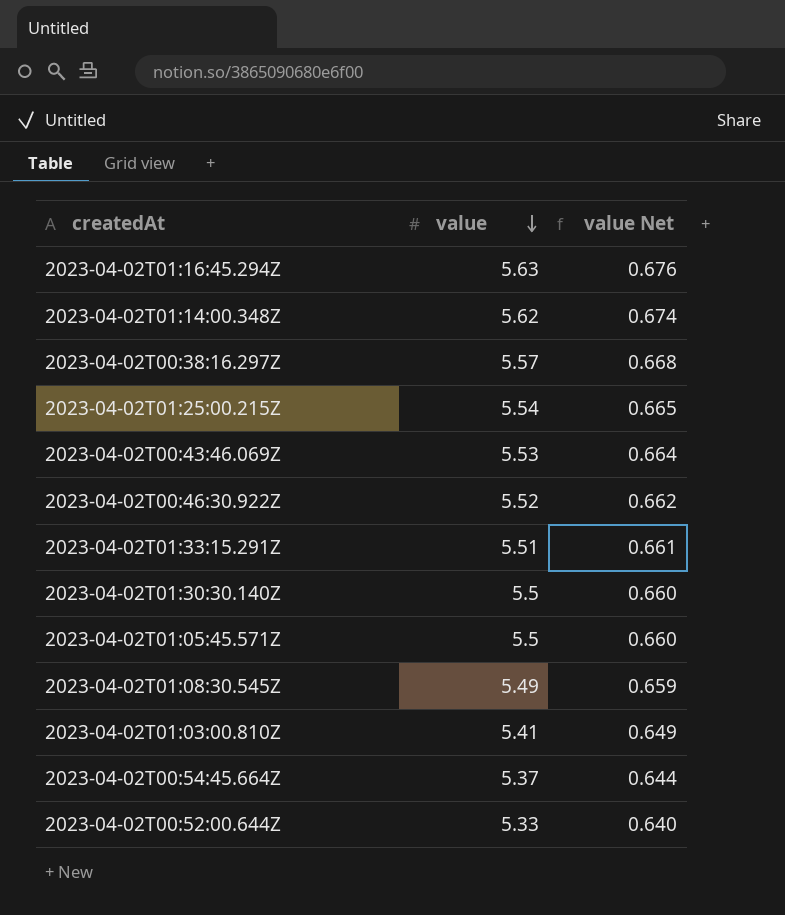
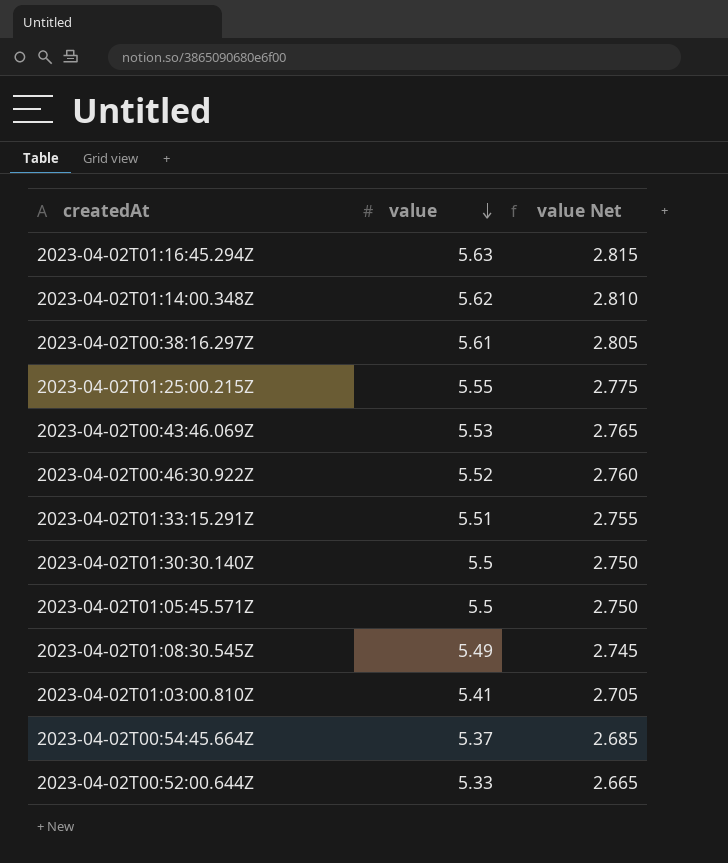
column value Net | formula: [value] * 0.12 -> [value] * 0.5
2023-04-02T00:38:16.297Z | value: 5.57 -> 5.61
2023-04-02T01:25:00.215Z | value: 5.54 -> 5.55

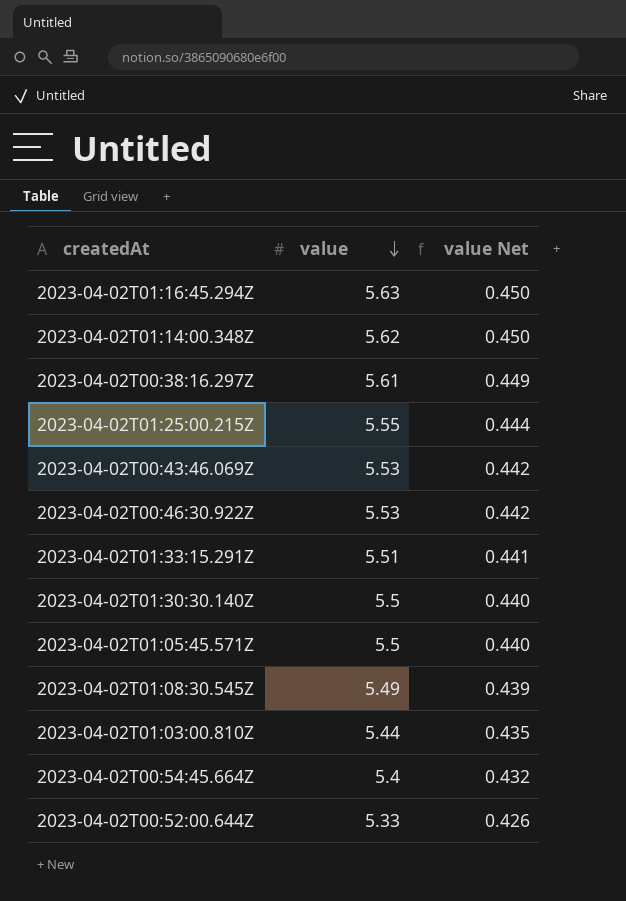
column value Net | formula: [value] * 0.5 -> [value] * 0.08
2023-04-02T00:46:30.922Z | value: 5.52 -> 5.53
2023-04-02T01:03:00.810Z | value: 5.41 -> 5.44
2023-04-02T00:54:45.664Z | value: 5.37 -> 5.4

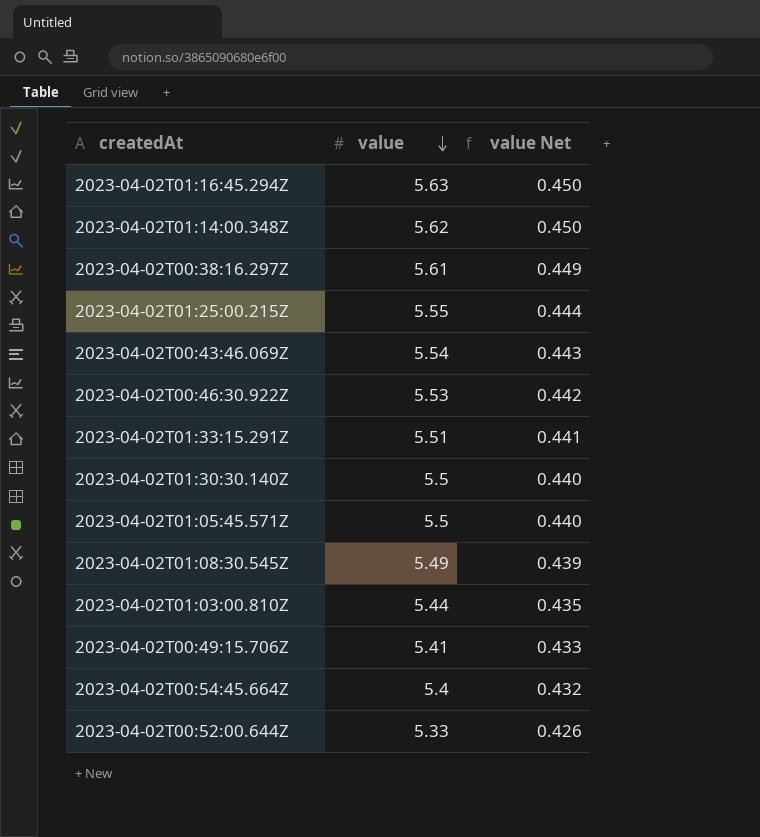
2023-04-02T00:43:46.069Z | value: 5.53 -> 5.54
2023-04-02T00:43:46.069Z | value Net: 0.442 -> 0.443
row 2023-04-02T00:49:15.706Z: none -> 5.41 | 0.433

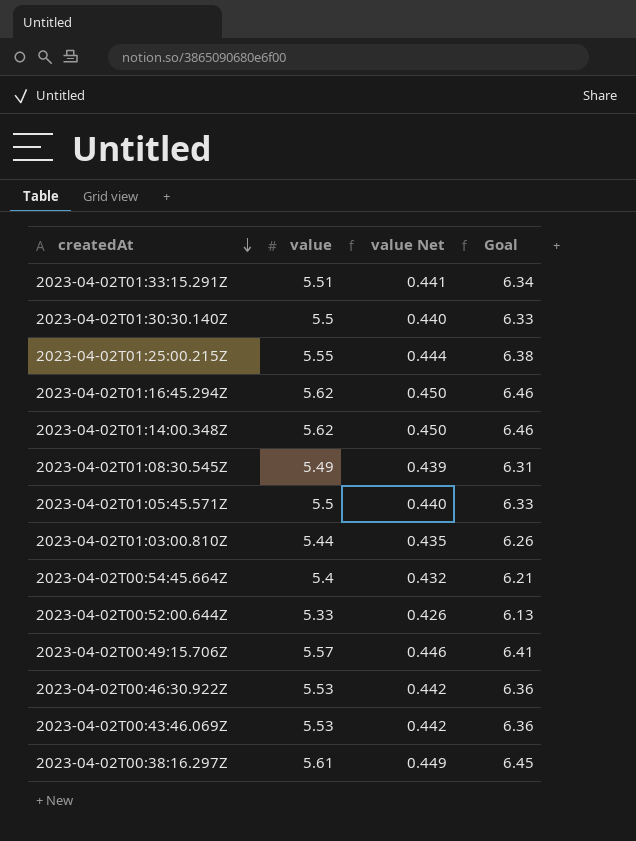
row order: value descending -> createdAt descending
column Goal | formula: none -> [value] * 1.15
2023-04-02T01:16:45.294Z | value: 5.63 -> 5.62
2023-04-02T00:49:15.706Z | value: 5.41 -> 5.57
2023-04-02T00:49:15.706Z | value Net: 0.433 -> 0.446
2023-04-02T00:43:46.069Z | value: 5.54 -> 5.53
2023-04-02T00:43:46.069Z | value Net: 0.443 -> 0.442

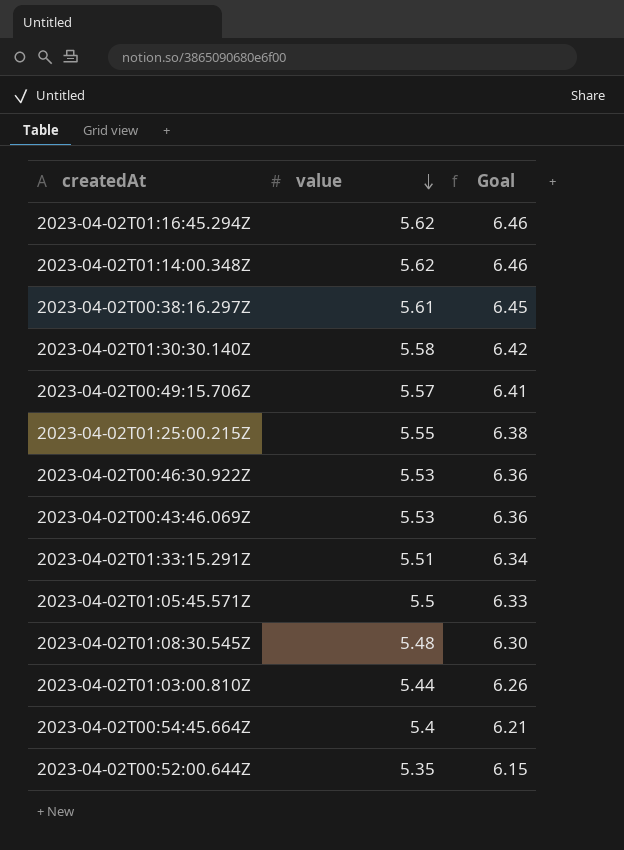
row order: createdAt descending -> value descending
column value Net | formula: [value] * 0.08 -> none
2023-04-02T01:30:30.140Z | value: 5.5 -> 5.58
2023-04-02T01:30:30.140Z | Goal: 6.33 -> 6.42
2023-04-02T01:08:30.545Z | value: 5.49 -> 5.48
2023-04-02T01:08:30.545Z | Goal: 6.31 -> 6.30
2023-04-02T00:52:00.644Z | value: 5.33 -> 5.35
2023-04-02T00:52:00.644Z | Goal: 6.13 -> 6.15

